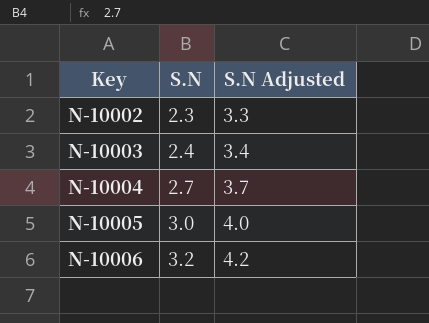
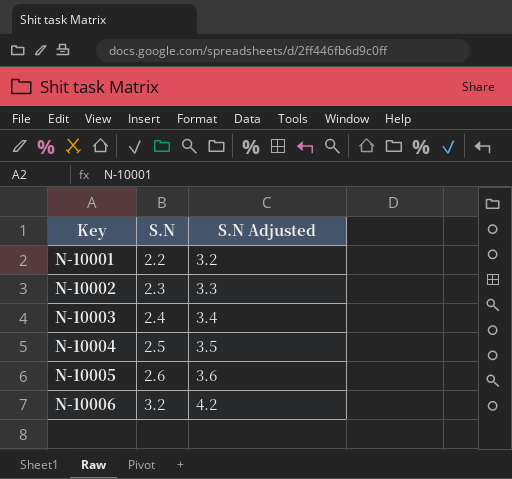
row N-10001: none -> 2.2 | 3.2
N-10004 | S.N: 2.7 -> 2.5
N-10004 | S.N Adjusted: 3.7 -> 3.5
N-10005 | S.N: 3.0 -> 2.6
N-10005 | S.N Adjusted: 4.0 -> 3.6

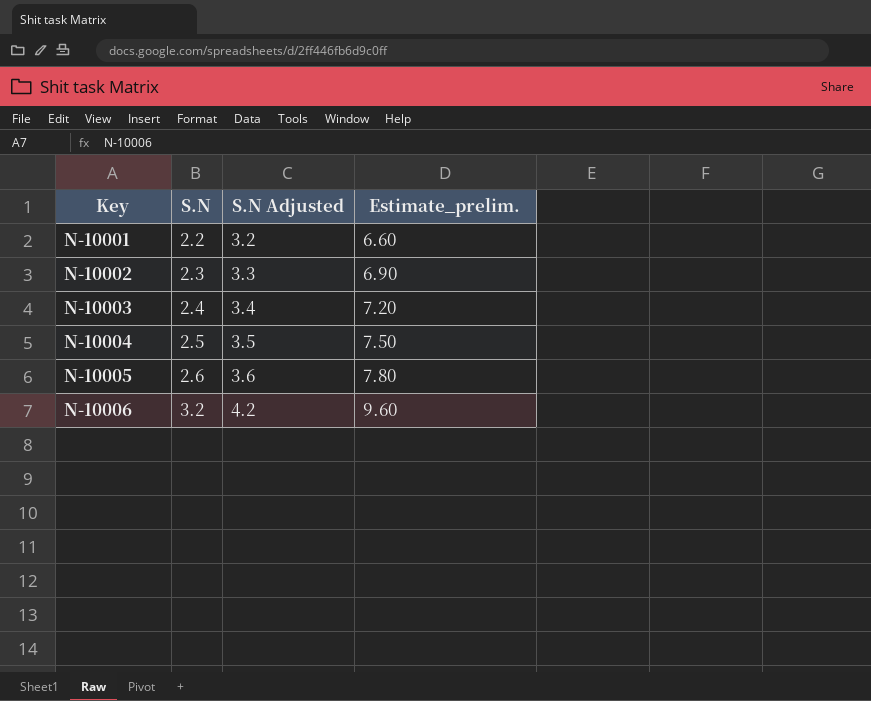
column Estimate_prelim. | formula: none -> [S.N] * 3

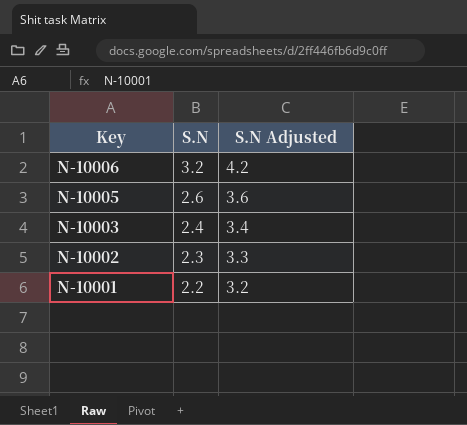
row order: Key ascending -> Key descending
column Estimate_prelim. | formula: [S.N] * 3 -> none
row N-10004: 2.5 | 3.5 | 7.50 -> none

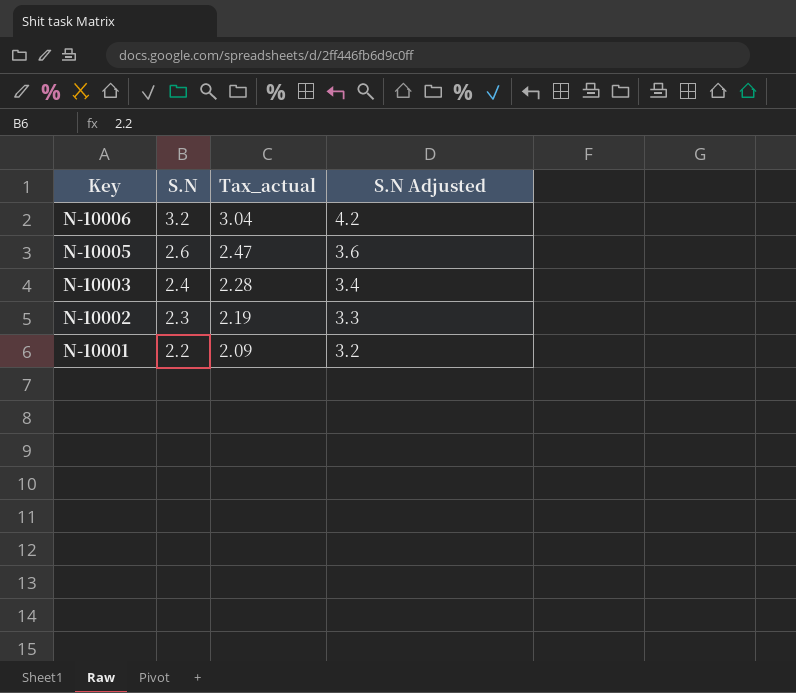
column Tax_actual | formula: none -> [S.N] * 0.95

